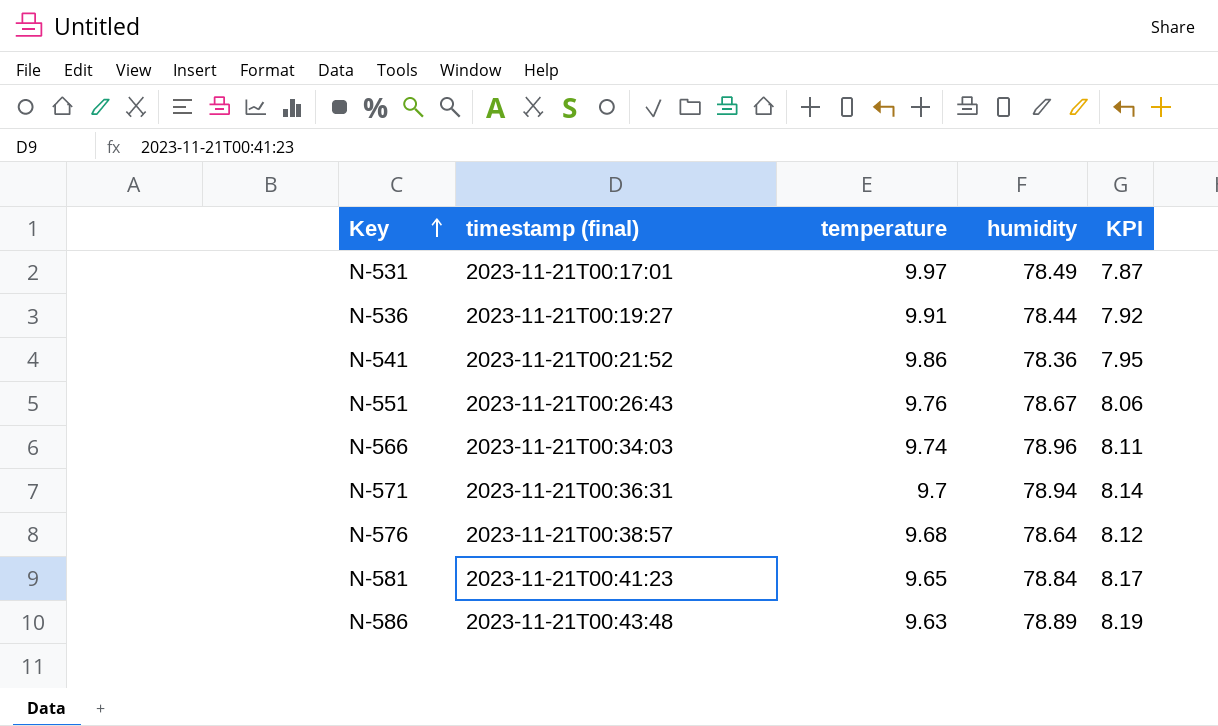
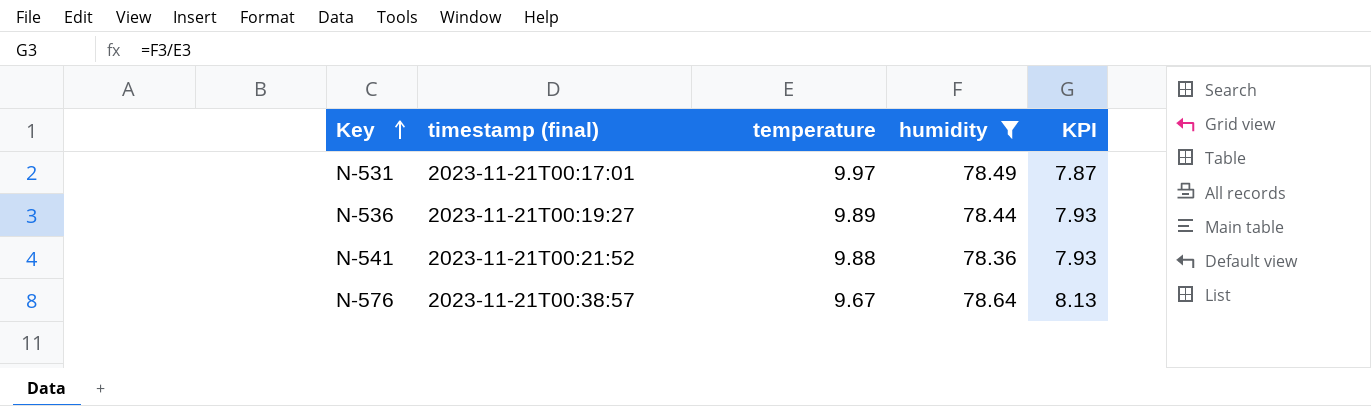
filter: none -> humidity <= 78.64
N-536 | temperature: 9.91 -> 9.89
N-536 | KPI: 7.92 -> 7.93
N-541 | temperature: 9.86 -> 9.88
N-541 | KPI: 7.95 -> 7.93
N-576 | temperature: 9.68 -> 9.67
N-576 | KPI: 8.12 -> 8.13

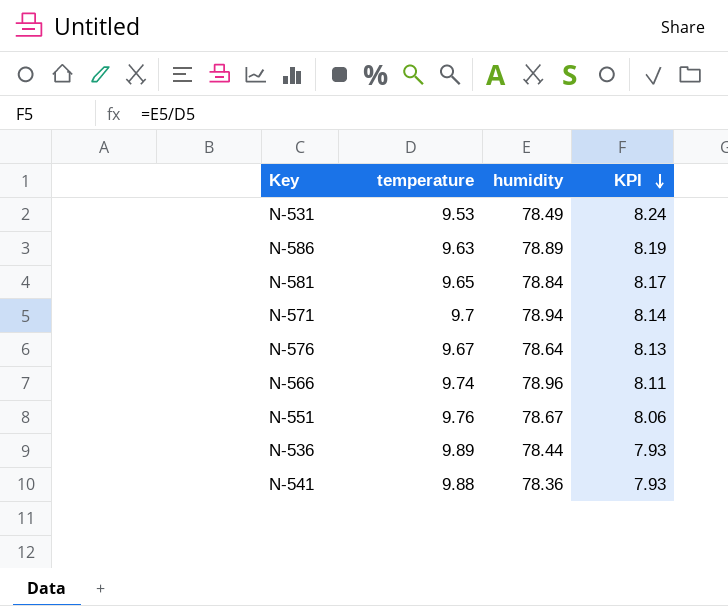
filter: humidity <= 78.64 -> none
row order: Key ascending -> KPI descending
column timestamp (final) | position: 2 -> none
N-531 | temperature: 9.97 -> 9.53
N-531 | KPI: 7.87 -> 8.24

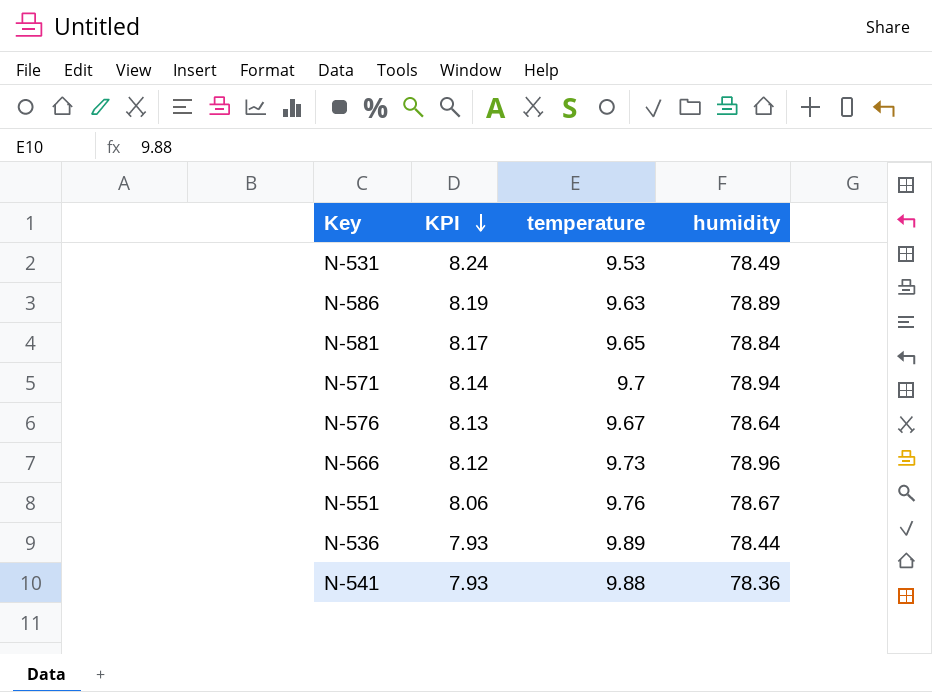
column KPI | position: 4 -> 2
N-566 | KPI: 8.11 -> 8.12
N-566 | temperature: 9.74 -> 9.73

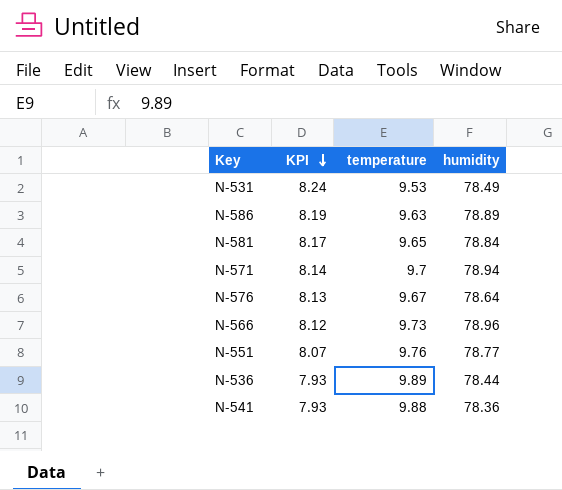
N-551 | KPI: 8.06 -> 8.07
N-551 | humidity: 78.67 -> 78.77

